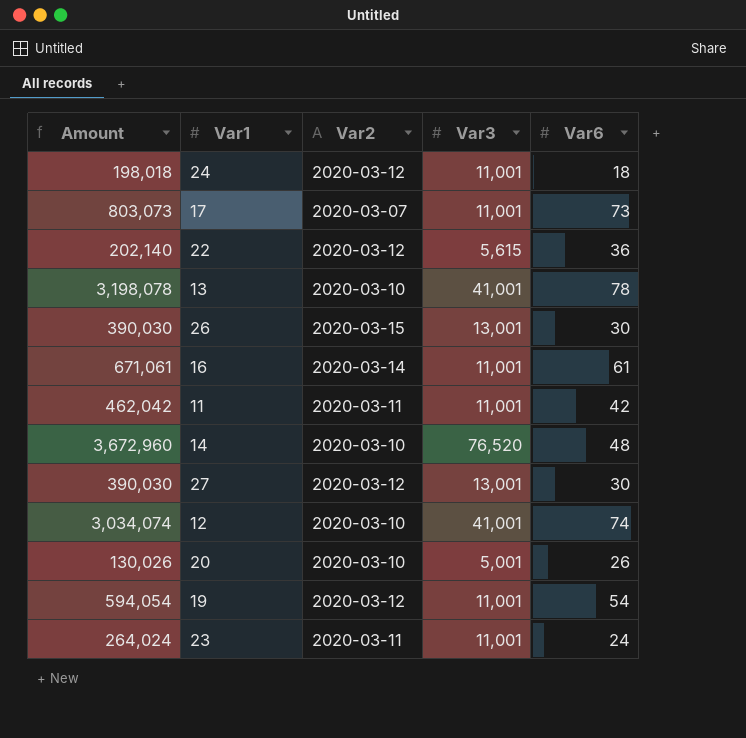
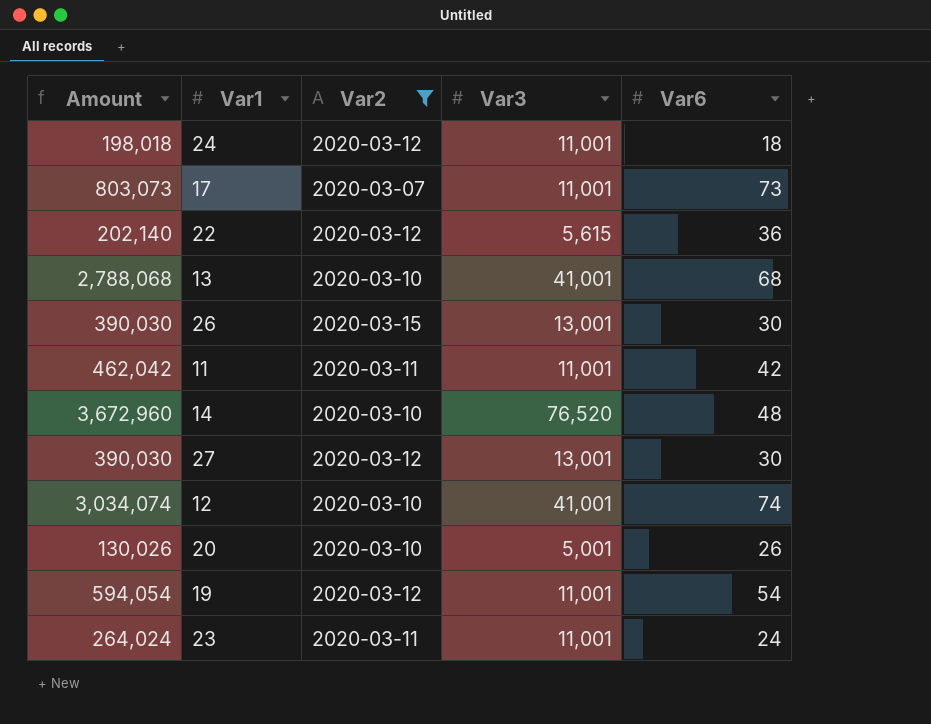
filter: none -> Var2 != 2020-03-14
13 | Amount: 3,198,078 -> 2,788,068
13 | Var6: 78 -> 68

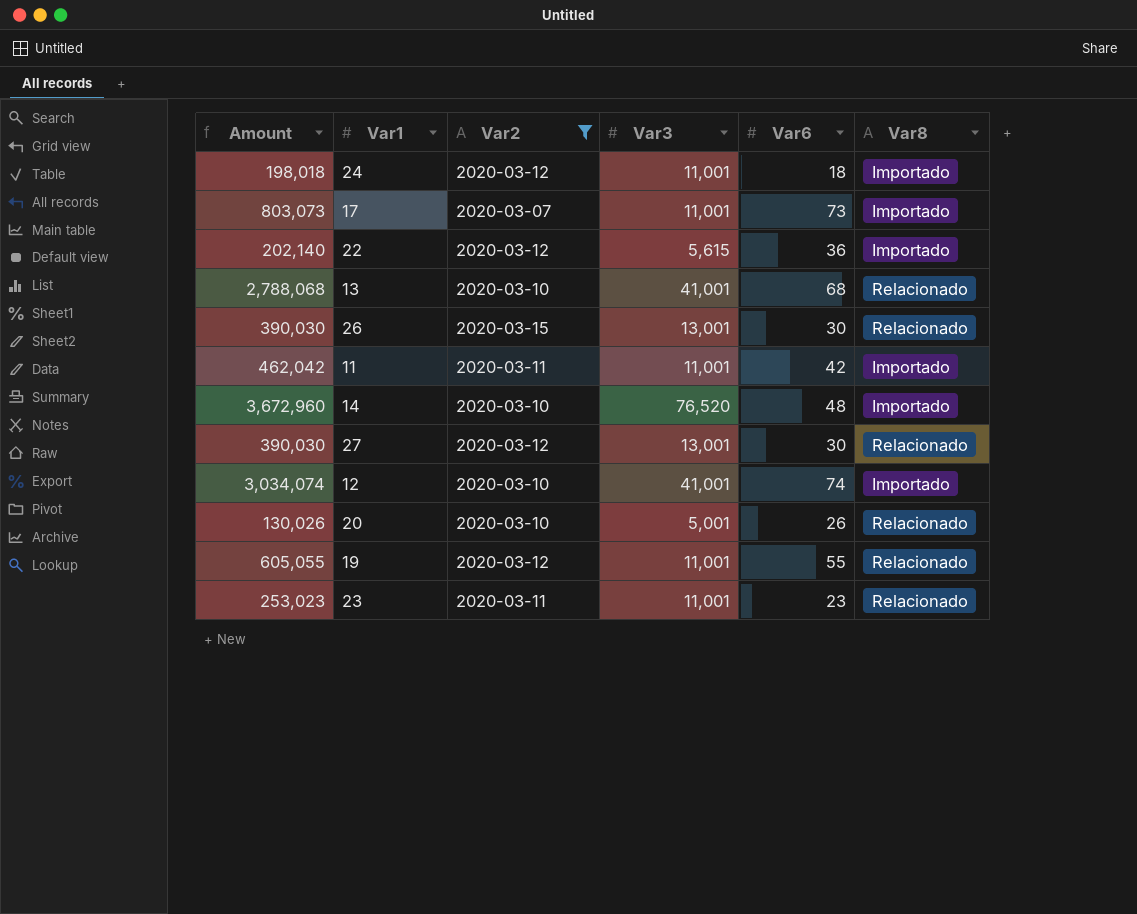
column Var8 | position: none -> 6
19 | Amount: 594,054 -> 605,055
19 | Var6: 54 -> 55
23 | Amount: 264,024 -> 253,023
23 | Var6: 24 -> 23

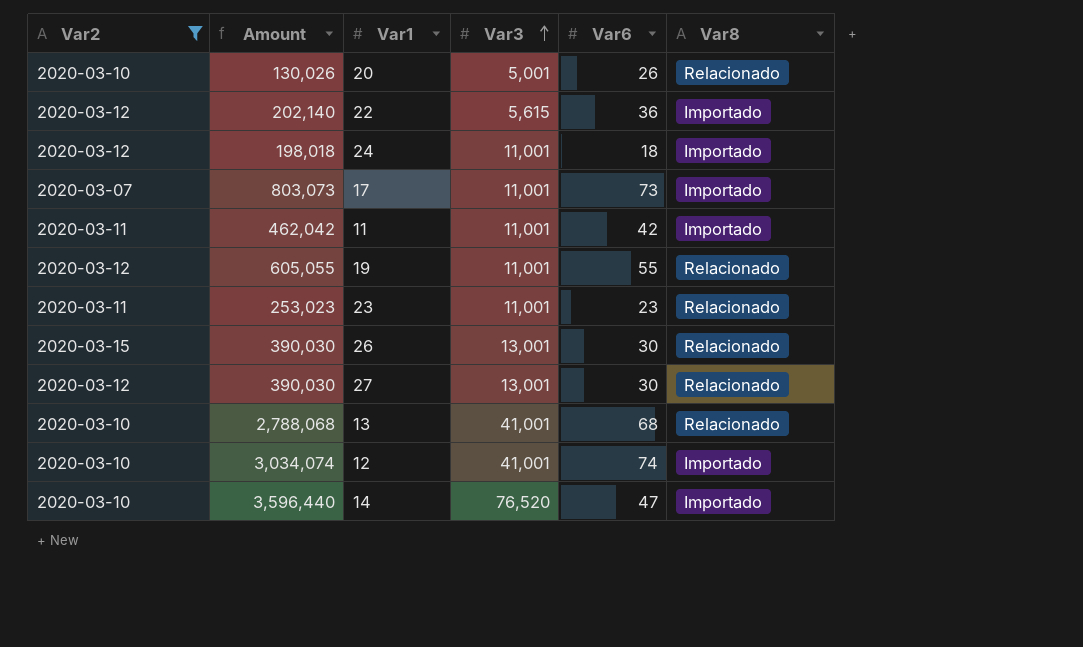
row order: none -> Var3 ascending
column Var2 | position: 3 -> 1
14 | Amount: 3,672,960 -> 3,596,440
14 | Var6: 48 -> 47

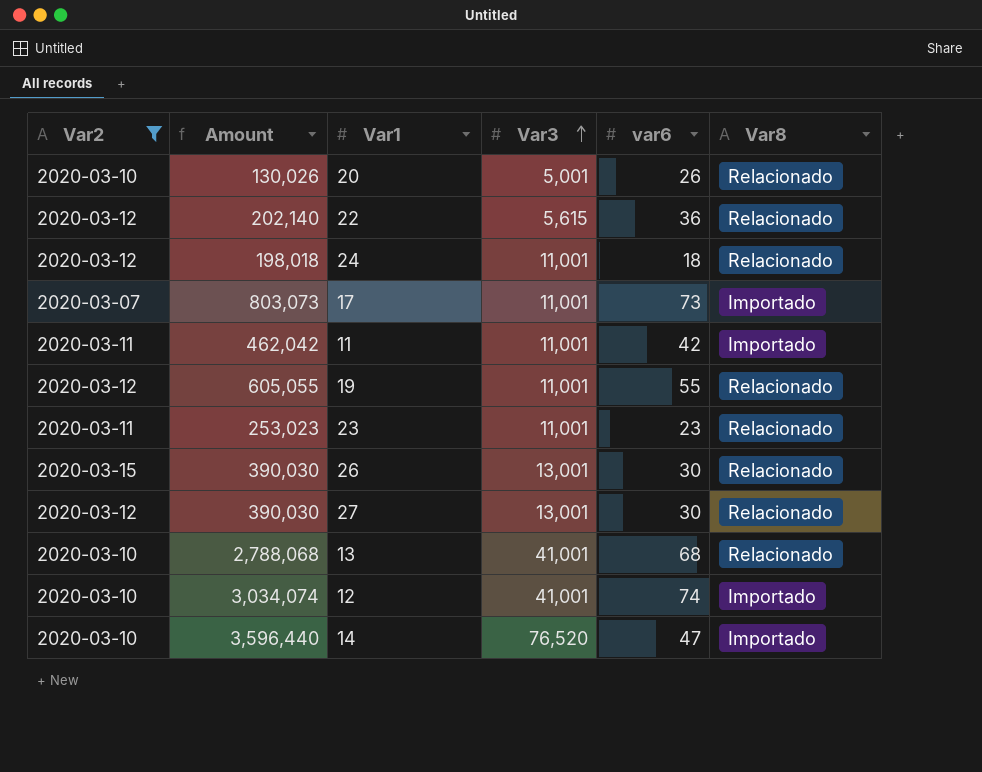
column name: Var6 -> var6
22 | Var8: Importado -> Relacionado
24 | Var8: Importado -> Relacionado

